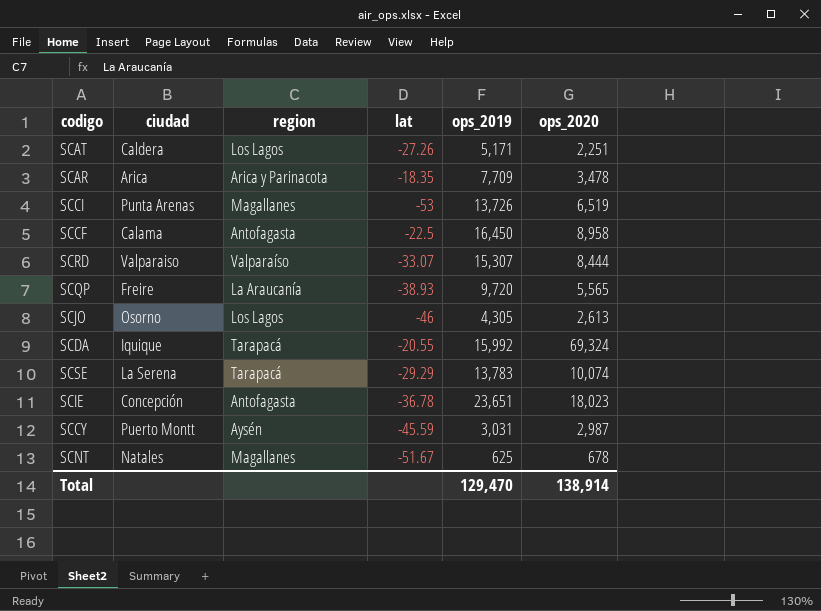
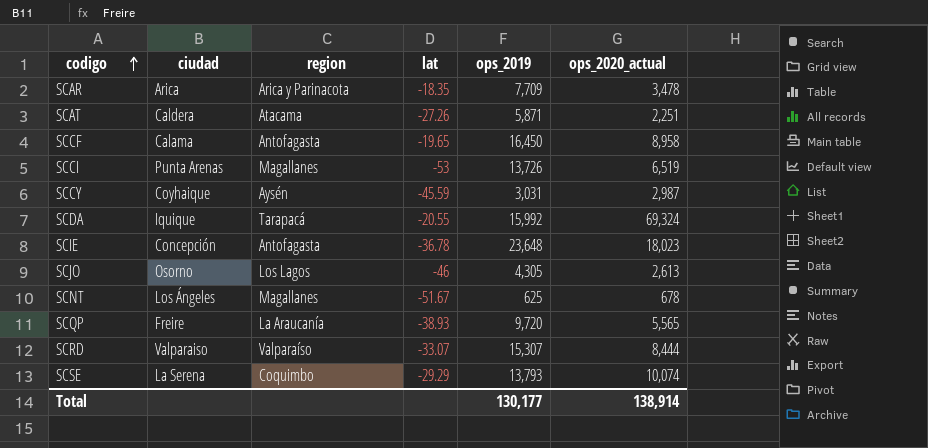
row order: none -> codigo ascending
column name: ops_2020 -> ops_2020_actual
SCAT | region: Los Lagos -> Atacama
SCAT | ops_2019: 5,171 -> 5,871
SCCF | lat: -22.5 -> -19.65
SCCY | ciudad: Puerto Montt -> Coyhaique
SCIE | ops_2019: 23,651 -> 23,648
SCNT | ciudad: Natales -> Los Ángeles
SCSE | region: Tarapacá -> Coquimbo
SCSE | ops_2019: 13,783 -> 13,793
Total | ops_2019: 129,470 -> 130,177

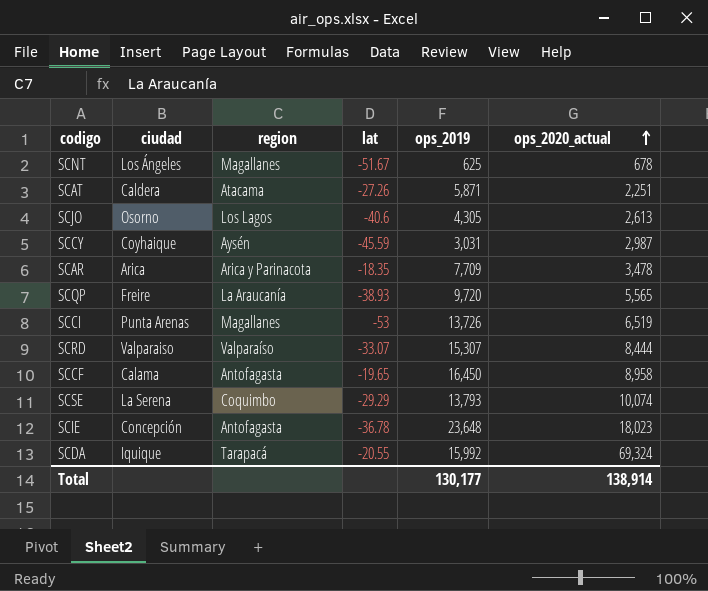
row order: codigo ascending -> ops_2020_actual ascending
SCJO | lat: -46 -> -40.6

